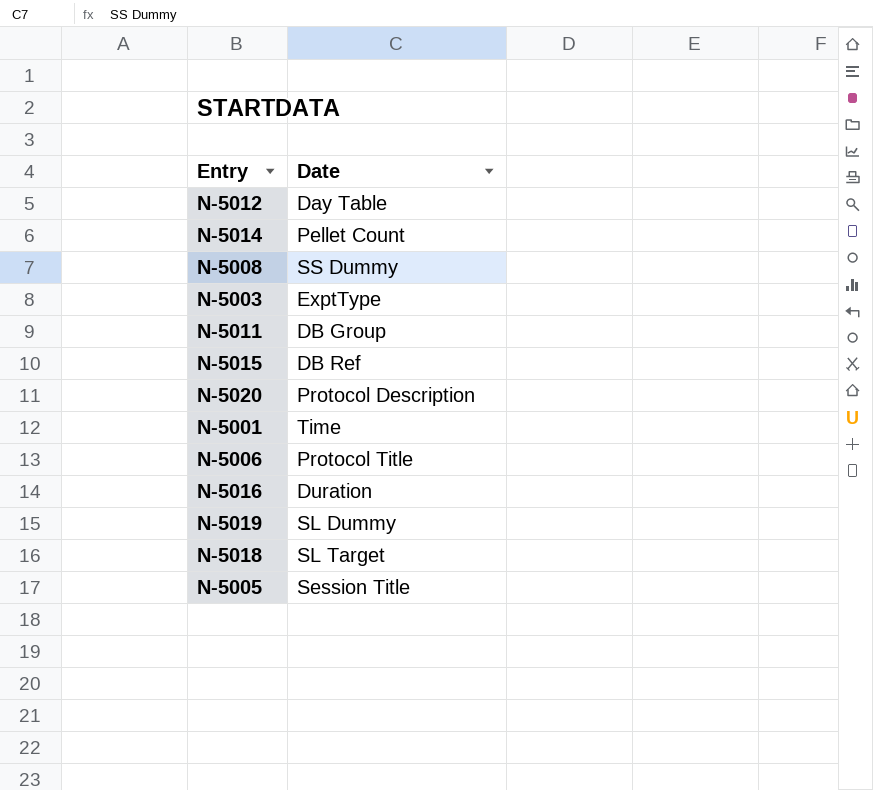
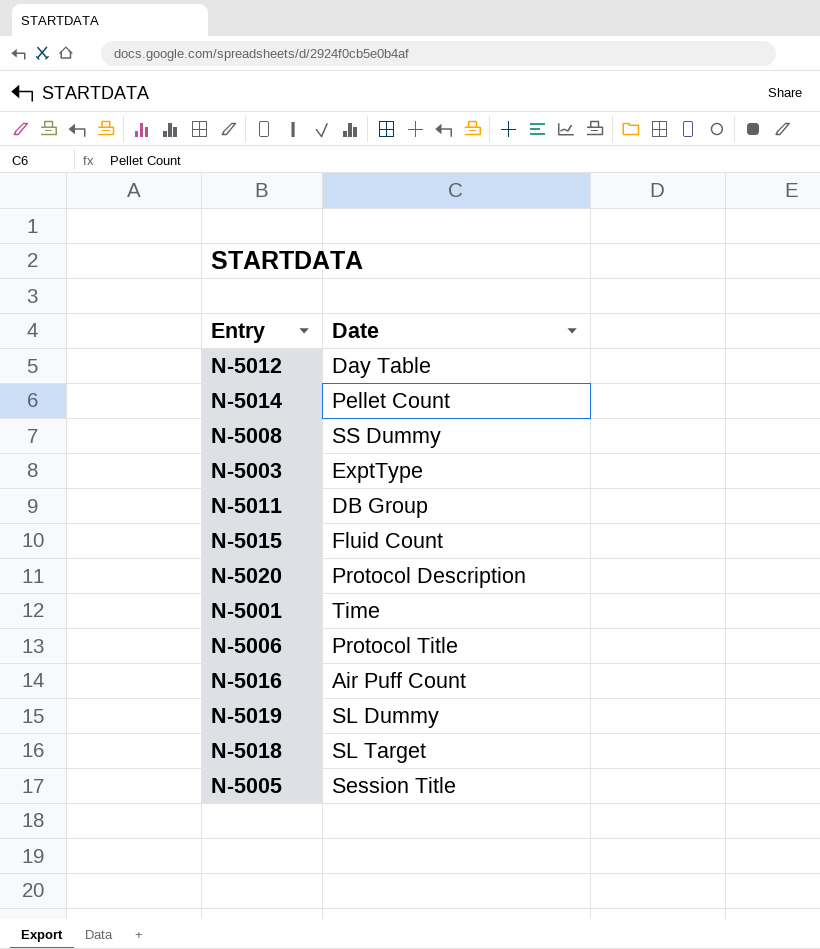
N-5015 | Date: DB Ref -> Fluid Count
N-5016 | Date: Duration -> Air Puff Count

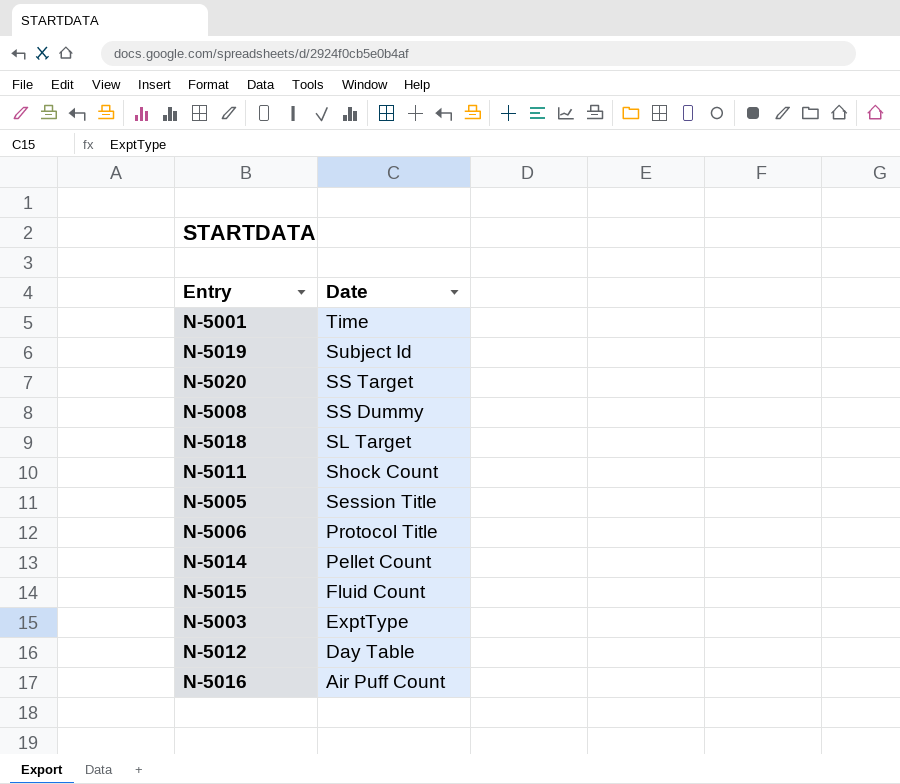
row order: none -> Date descending
N-5019 | Date: SL Dummy -> Subject Id
N-5020 | Date: Protocol Description -> SS Target
N-5011 | Date: DB Group -> Shock Count

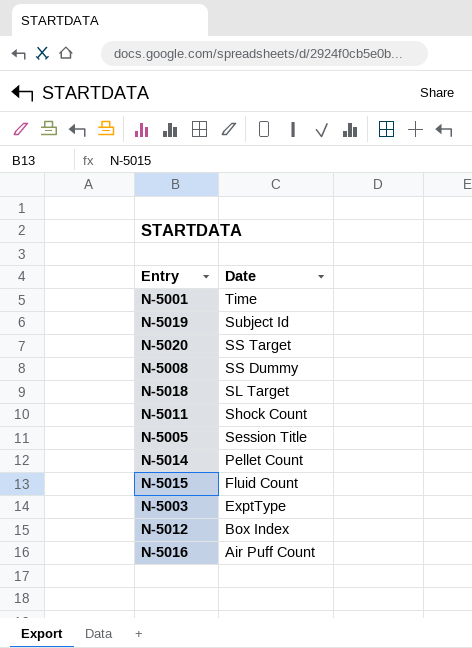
row N-5006: Protocol Title -> none
N-5012 | Date: Day Table -> Box Index

